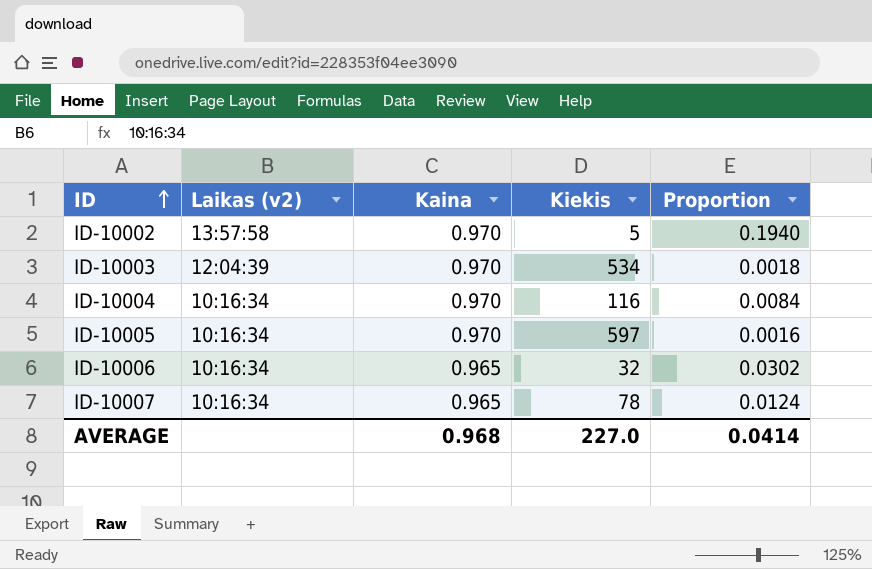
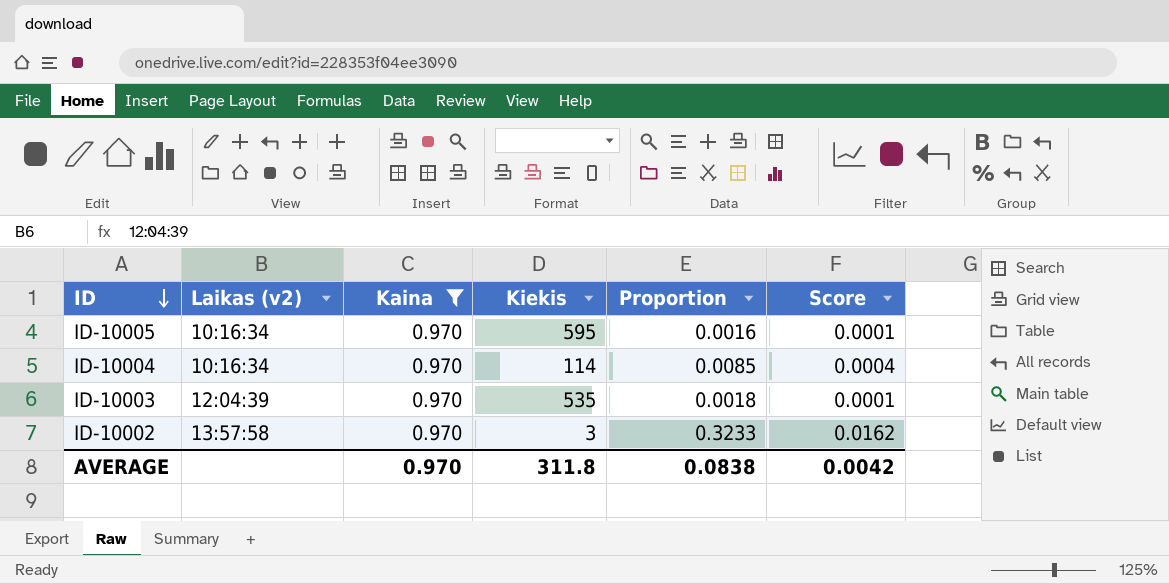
filter: none -> Kaina = 0.970
row order: ID ascending -> ID descending
column Score | formula: none -> [Proportion] * 0.05
ID-10005 | Kiekis: 597 -> 595
ID-10004 | Kiekis: 116 -> 114
ID-10004 | Proportion: 0.0084 -> 0.0085
ID-10003 | Kiekis: 534 -> 535
ID-10002 | Kiekis: 5 -> 3
ID-10002 | Proportion: 0.1940 -> 0.3233
AVERAGE | Kaina: 0.968 -> 0.970
AVERAGE | Kiekis: 227.0 -> 311.8
AVERAGE | Proportion: 0.0414 -> 0.0838

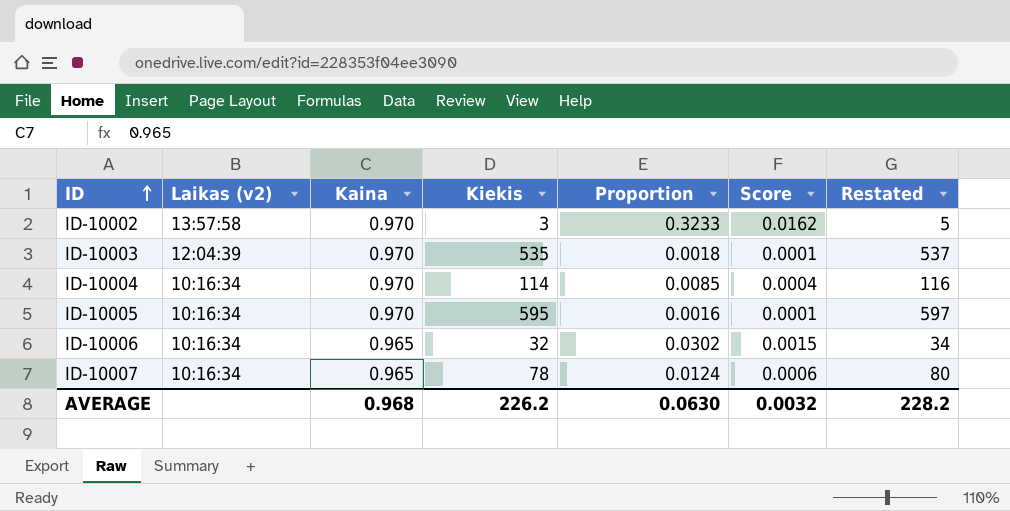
filter: Kaina = 0.970 -> none
row order: ID descending -> ID ascending
column Restated | formula: none -> [Kiekis] + 2
AVERAGE | Kaina: 0.970 -> 0.968
AVERAGE | Kiekis: 311.8 -> 226.2
AVERAGE | Proportion: 0.0838 -> 0.0630
AVERAGE | Score: 0.0042 -> 0.0032

